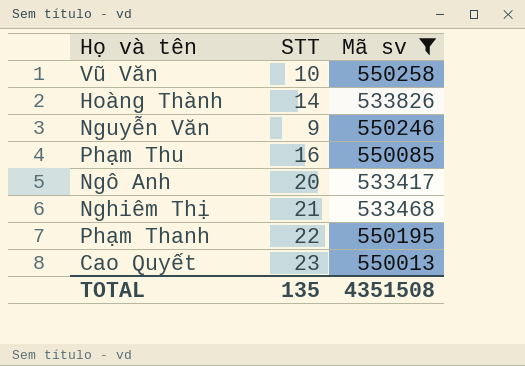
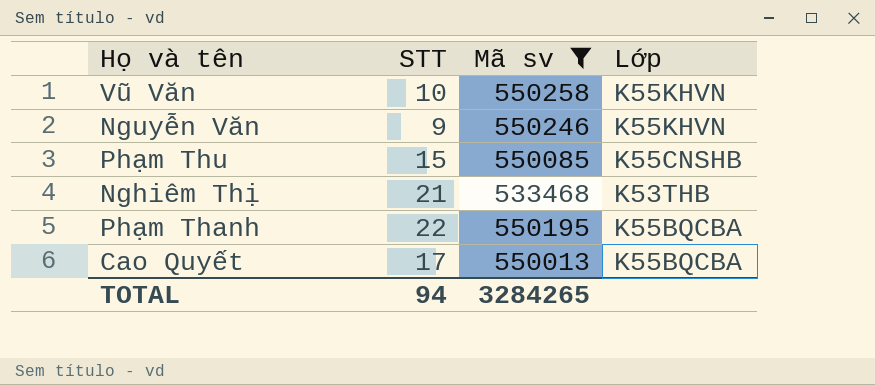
column Lớp | position: none -> 4
row Hoàng Thành: 14 | 533826 -> none
row Ngô Anh: 20 | 533417 -> none
Phạm Thu | STT: 16 -> 15
Cao Quyết | STT: 23 -> 17
TOTAL | STT: 135 -> 94
TOTAL | Mã sv: 4351508 -> 3284265

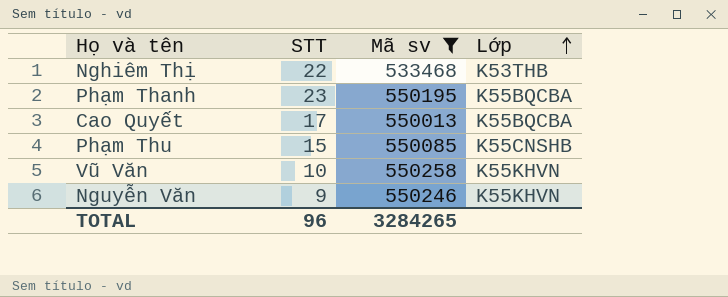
row order: none -> Lớp ascending
Nghiêm Thị | STT: 21 -> 22
Phạm Thanh | STT: 22 -> 23
TOTAL | STT: 94 -> 96

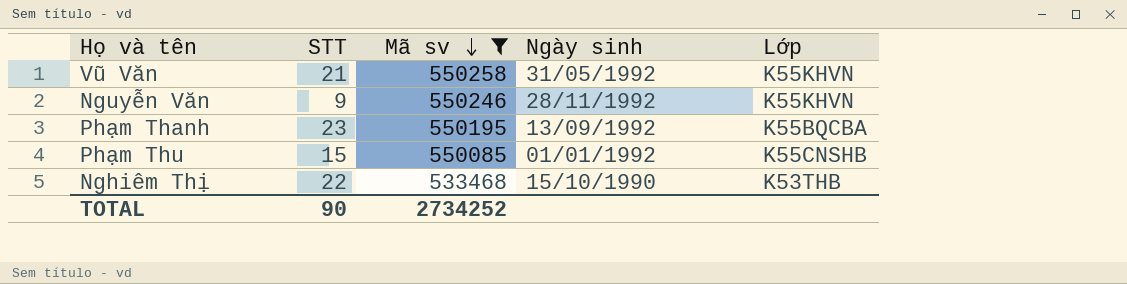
row order: Lớp ascending -> Mã sv descending
column Ngày sinh | position: none -> 4
row Cao Quyết: 17 | 550013 | K55BQCBA -> none
Vũ Văn | STT: 10 -> 21
TOTAL | STT: 96 -> 90
TOTAL | Mã sv: 3284265 -> 2734252

